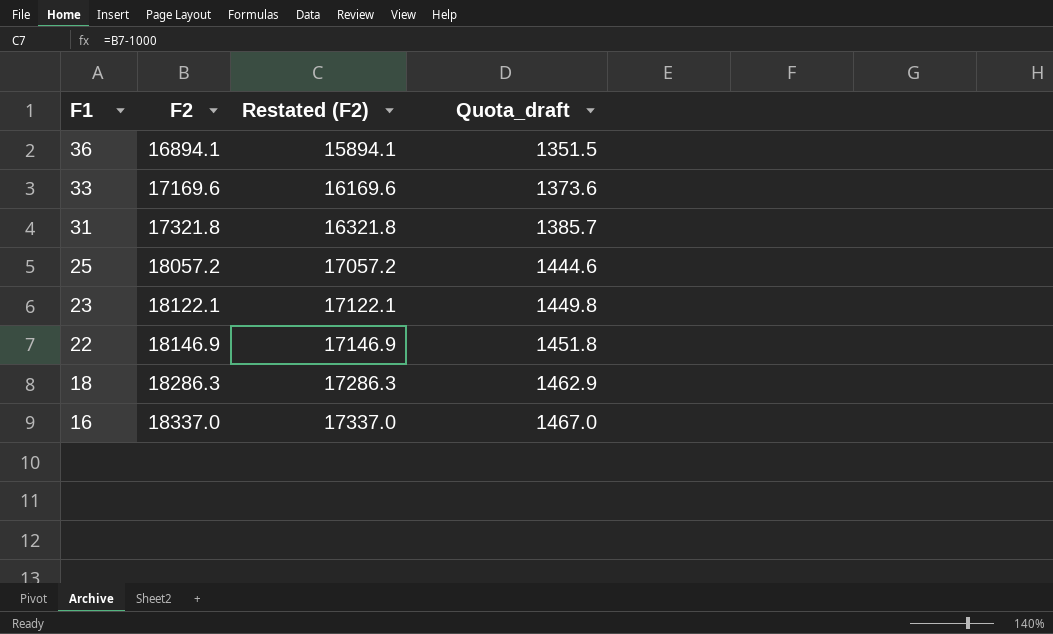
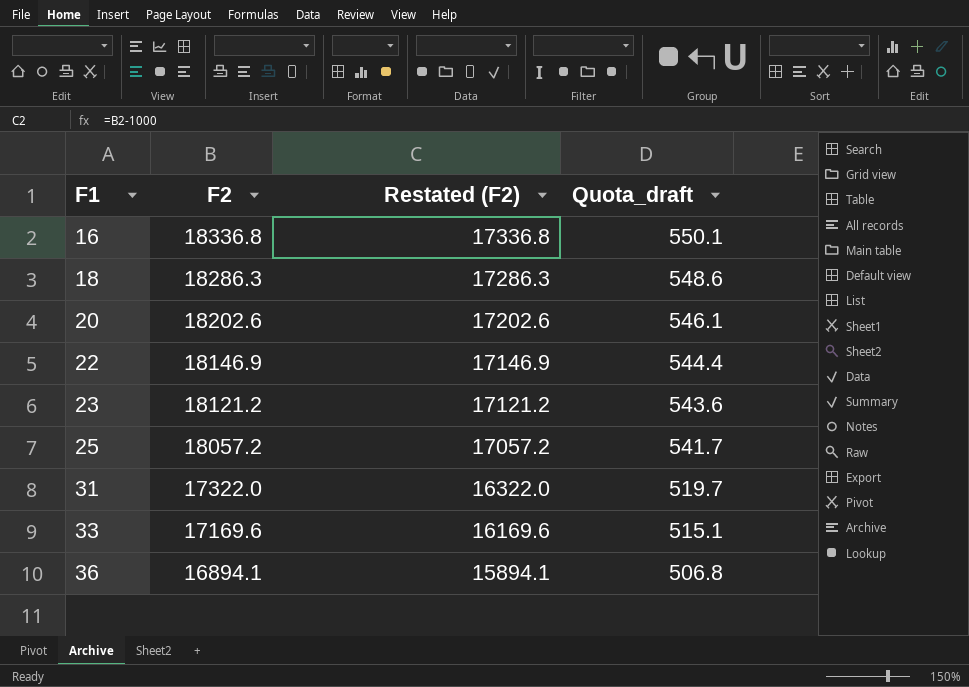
row order: F1 descending -> F1 ascending
column Quota_draft | formula: [F2] * 0.08 -> [F2] * 0.03
16 | F2: 18337.0 -> 18336.8
16 | Restated (F2): 17337.0 -> 17336.8
row 20: none -> 18202.6 | 17202.6 | 546.1
23 | F2: 18122.1 -> 18121.2
23 | Restated (F2): 17122.1 -> 17121.2
31 | F2: 17321.8 -> 17322.0
31 | Restated (F2): 16321.8 -> 16322.0

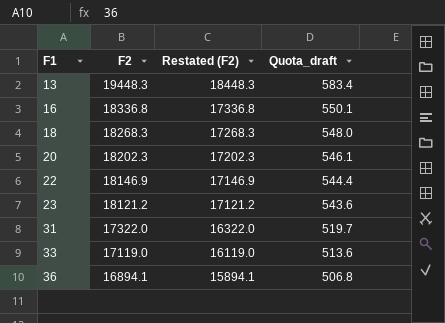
row 25: 18057.2 | 17057.2 | 541.7 -> none
row 13: none -> 19448.3 | 18448.3 | 583.4
18 | F2: 18286.3 -> 18268.3
18 | Restated (F2): 17286.3 -> 17268.3
18 | Quota_draft: 548.6 -> 548.0
20 | F2: 18202.6 -> 18202.3
20 | Restated (F2): 17202.6 -> 17202.3
33 | F2: 17169.6 -> 17119.0
33 | Restated (F2): 16169.6 -> 16119.0
33 | Quota_draft: 515.1 -> 513.6

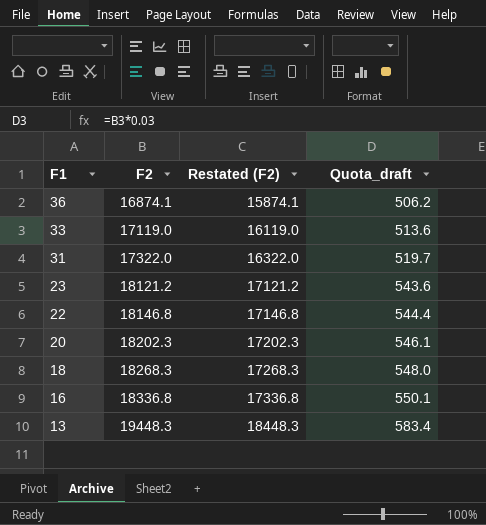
row order: F1 ascending -> F1 descending
36 | F2: 16894.1 -> 16874.1
36 | Restated (F2): 15894.1 -> 15874.1
36 | Quota_draft: 506.8 -> 506.2
22 | F2: 18146.9 -> 18146.8
22 | Restated (F2): 17146.9 -> 17146.8

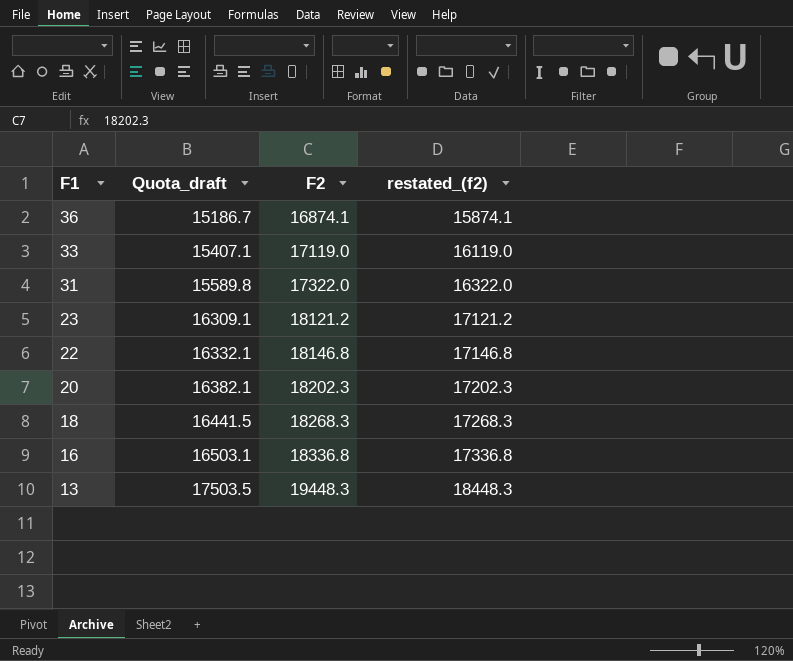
column Quota_draft | formula: [F2] * 0.03 -> [F2] * 0.9
column Quota_draft | position: 4 -> 2
column name: Restated (F2) -> restated_(f2)

